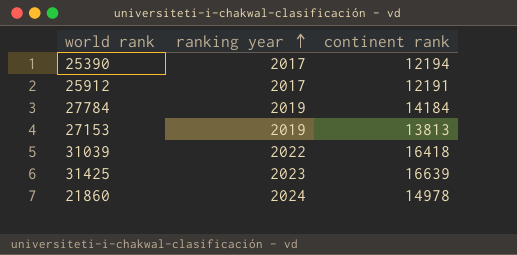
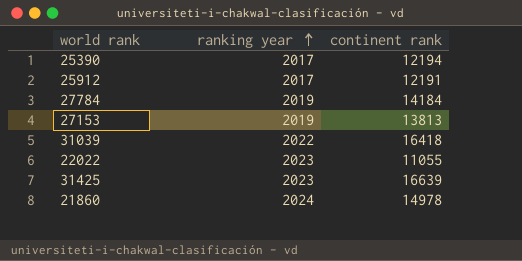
row 22022: none -> 2023 | 11055

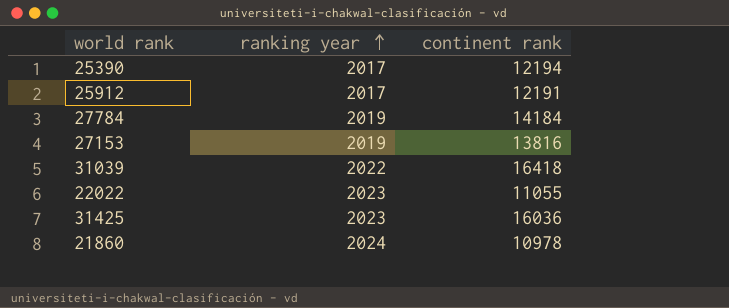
27153 | continent rank: 13813 -> 13816
31425 | continent rank: 16639 -> 16036
21860 | continent rank: 14978 -> 10978

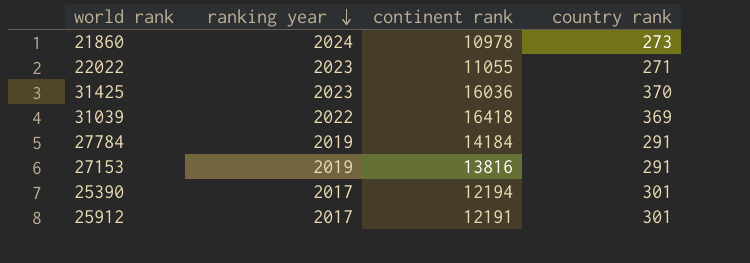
row order: ranking year ascending -> ranking year descending
column country rank | position: none -> 4

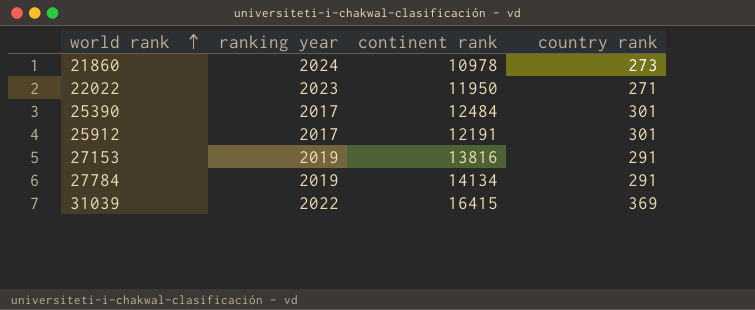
row order: ranking year descending -> world rank ascending
row 31425: 2023 | 16036 | 370 -> none
22022 | continent rank: 11055 -> 11950
25390 | continent rank: 12194 -> 12484
27784 | continent rank: 14184 -> 14134
31039 | continent rank: 16418 -> 16415

